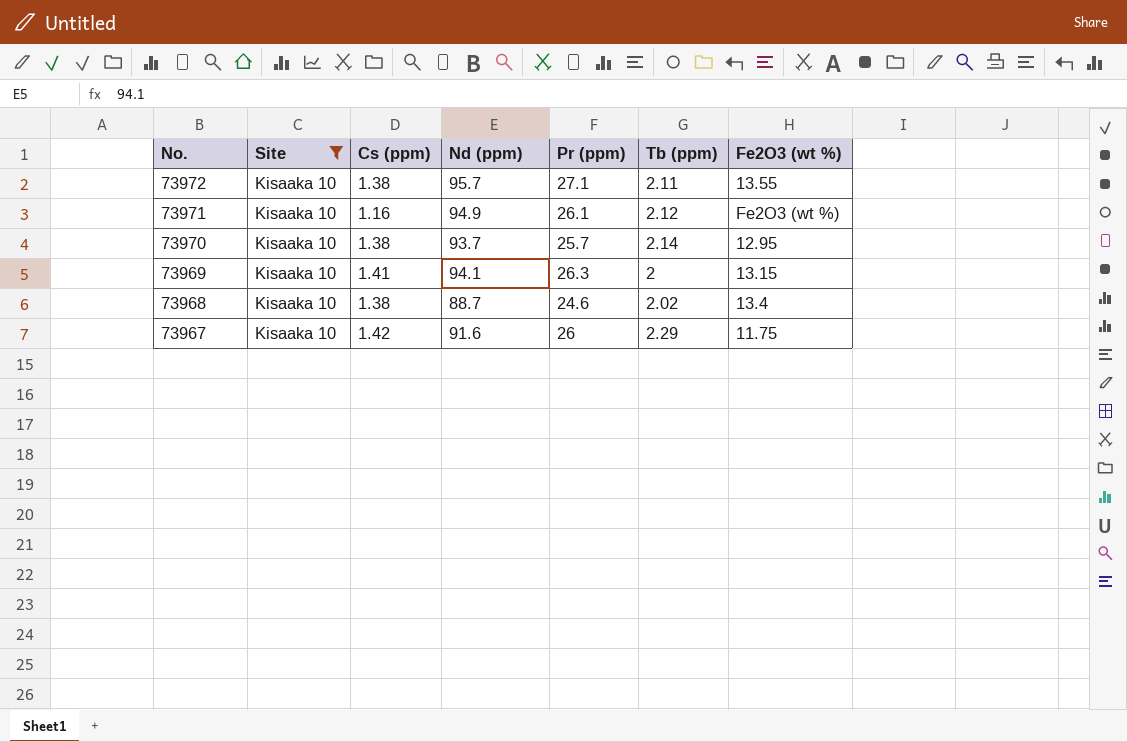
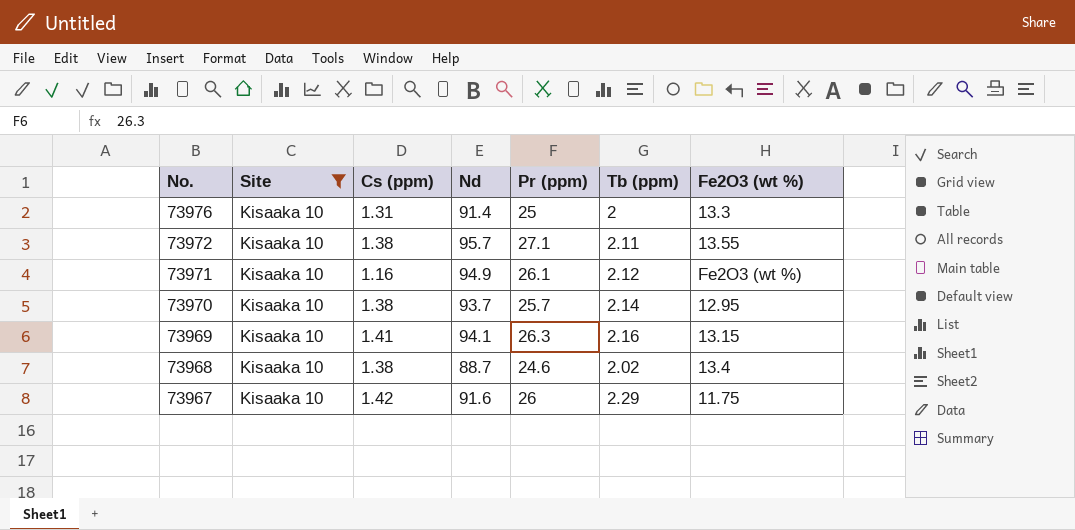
column name: Nd (ppm) -> Nd
row 73976: none -> Kisaaka 10 | 1.31 | 91.4 | 25 | 2 | 13.3
73969 | Tb (ppm): 2 -> 2.16

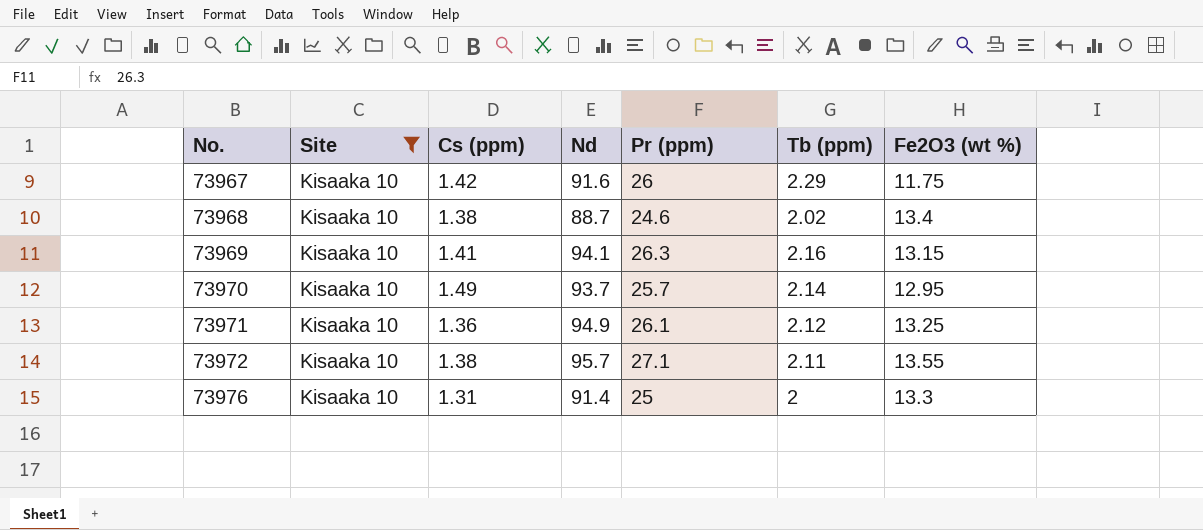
row order: No. descending -> No. ascending
73970 | Cs (ppm): 1.38 -> 1.49
73971 | Cs (ppm): 1.16 -> 1.36
73971 | Fe2O3 (wt %): Fe2O3 (wt %) -> 13.25

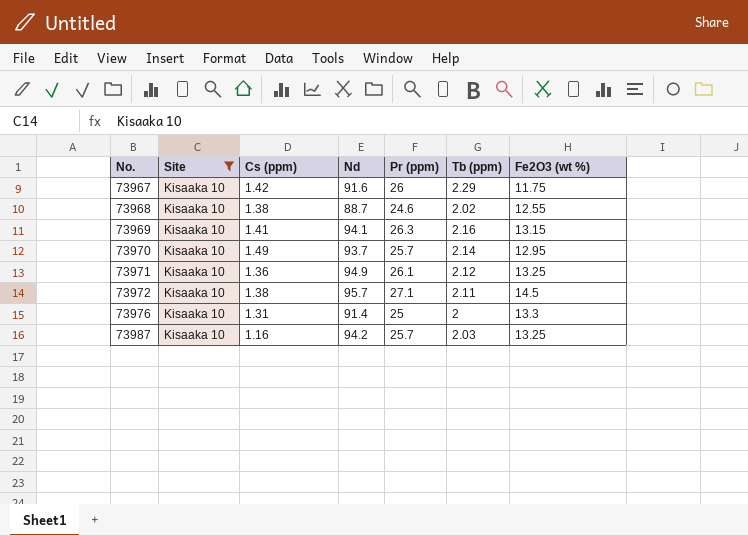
73968 | Fe2O3 (wt %): 13.4 -> 12.55
73972 | Fe2O3 (wt %): 13.55 -> 14.5
row 73987: none -> Kisaaka 10 | 1.16 | 94.2 | 25.7 | 2.03 | 13.25

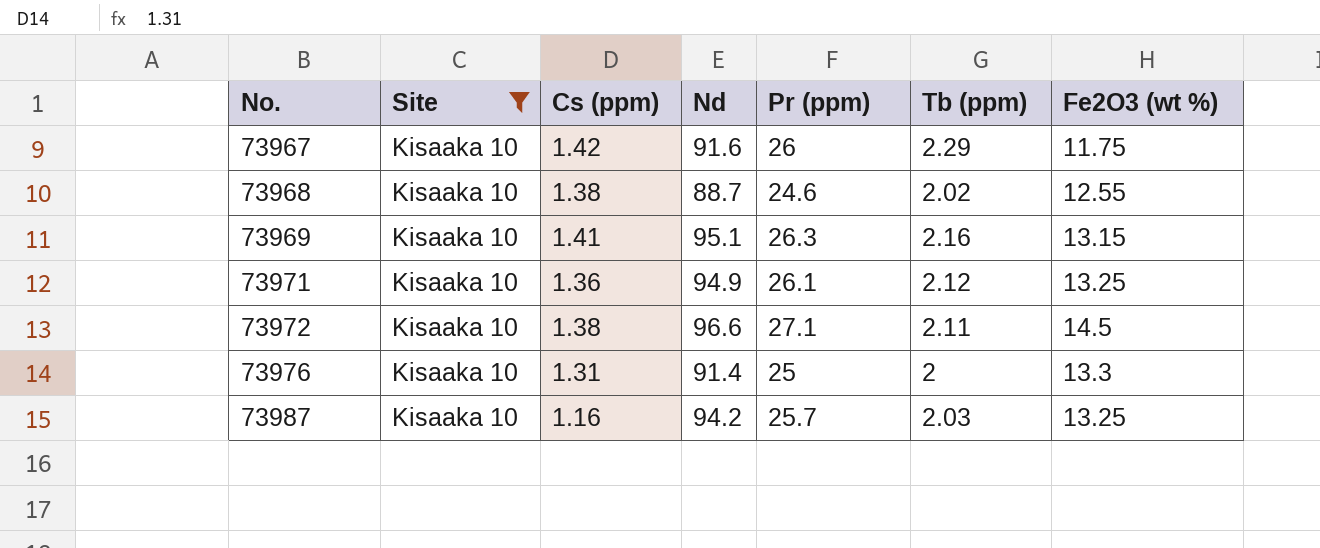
row 73970: Kisaaka 10 | 1.49 | 93.7 | 25.7 | 2.14 | 12.95 -> none
73969 | Nd: 94.1 -> 95.1
73972 | Nd: 95.7 -> 96.6

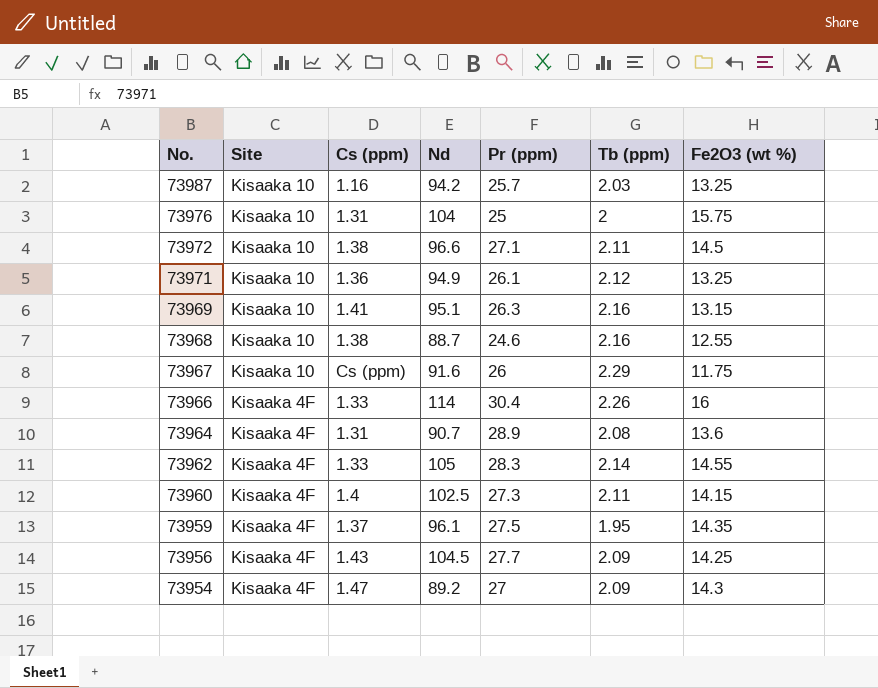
filter: Site = Kisaaka 10 -> none
row order: No. ascending -> No. descending
73976 | Nd: 91.4 -> 104
73976 | Fe2O3 (wt %): 13.3 -> 15.75
73968 | Tb (ppm): 2.02 -> 2.16
73967 | Cs (ppm): 1.42 -> Cs (ppm)

